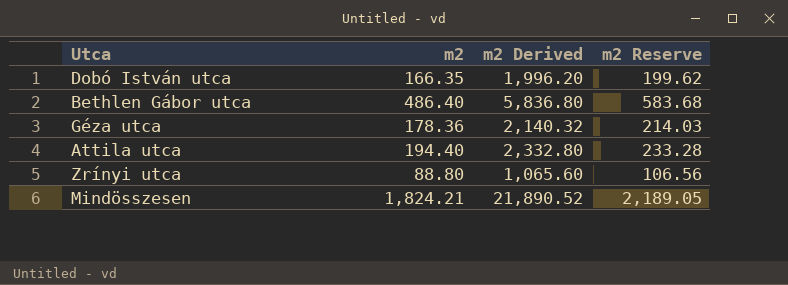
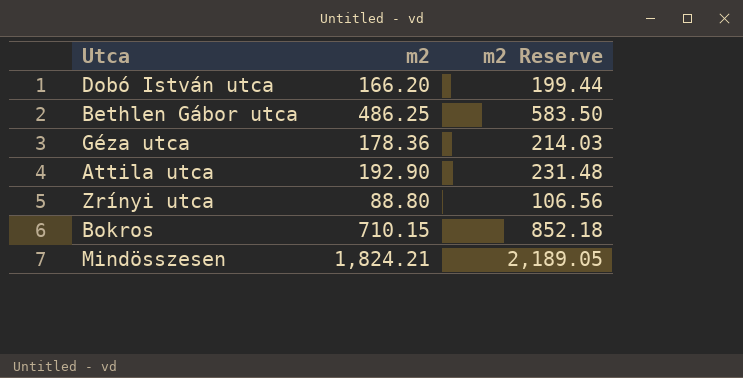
column m2 Derived | formula: [m2] * 12 -> none
Dobó István utca | m2: 166.35 -> 166.20
Dobó István utca | m2 Reserve: 199.62 -> 199.44
Bethlen Gábor utca | m2: 486.40 -> 486.25
Bethlen Gábor utca | m2 Reserve: 583.68 -> 583.50
Attila utca | m2: 194.40 -> 192.90
Attila utca | m2 Reserve: 233.28 -> 231.48
row Bokros: none -> 710.15 | 852.18

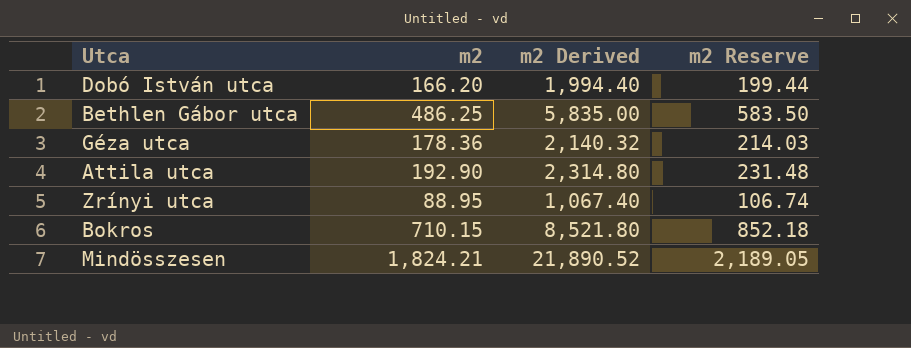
column m2 Derived | formula: none -> [m2] * 12
Zrínyi utca | m2: 88.80 -> 88.95
Zrínyi utca | m2 Reserve: 106.56 -> 106.74

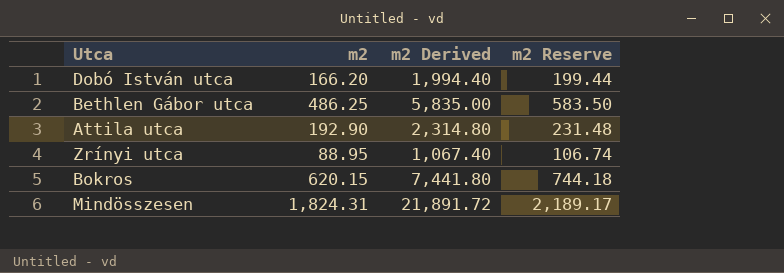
row Géza utca: 178.36 | 2,140.32 | 214.03 -> none
Bokros | m2: 710.15 -> 620.15
Bokros | m2 Derived: 8,521.80 -> 7,441.80
Bokros | m2 Reserve: 852.18 -> 744.18
Mindösszesen | m2: 1,824.21 -> 1,824.31
Mindösszesen | m2 Derived: 21,890.52 -> 21,891.72
Mindösszesen | m2 Reserve: 2,189.05 -> 2,189.17

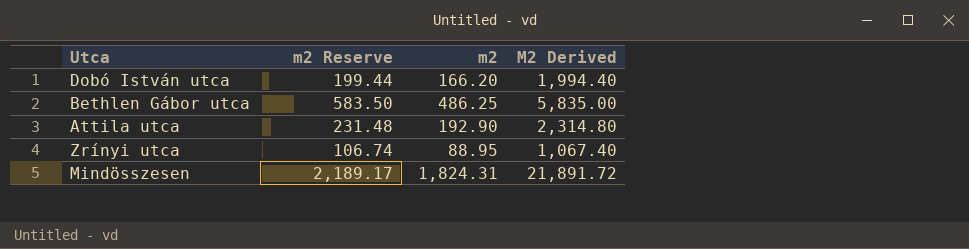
column m2 Reserve | position: 4 -> 2
column name: m2 Derived -> M2 Derived
row Bokros: 620.15 | 7,441.80 | 744.18 -> none

